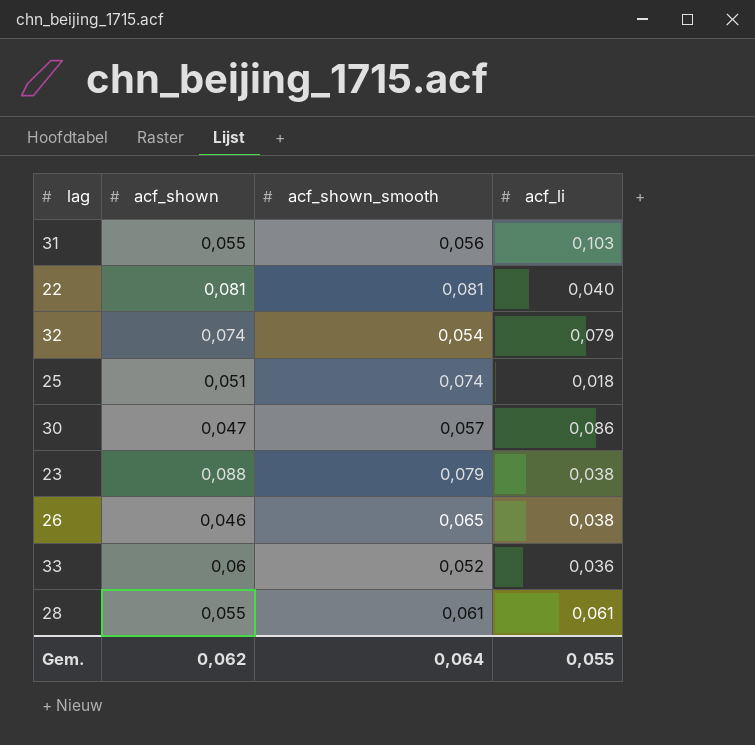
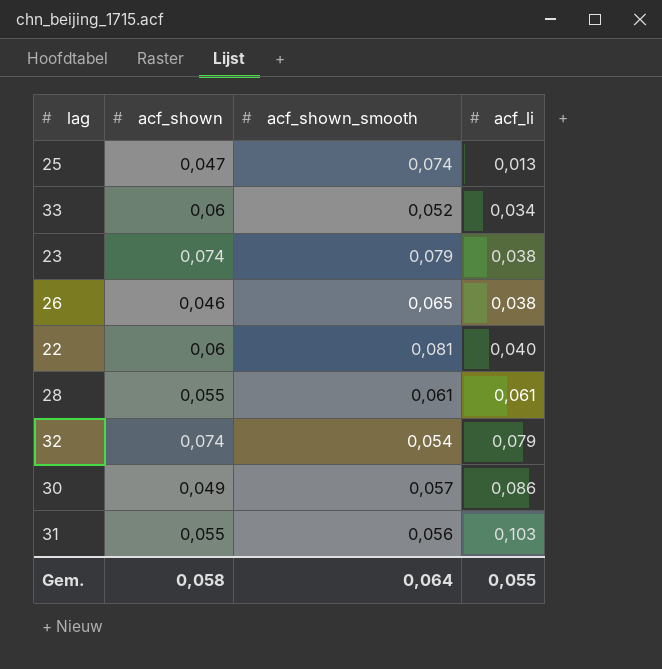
row order: none -> acf_li ascending
25 | acf_shown: 0,051 -> 0,047
25 | acf_li: 0,018 -> 0,013
33 | acf_li: 0,036 -> 0,034
23 | acf_shown: 0,088 -> 0,074
22 | acf_shown: 0,081 -> 0,06
30 | acf_shown: 0,047 -> 0,049
Gem. | acf_shown: 0,062 -> 0,058

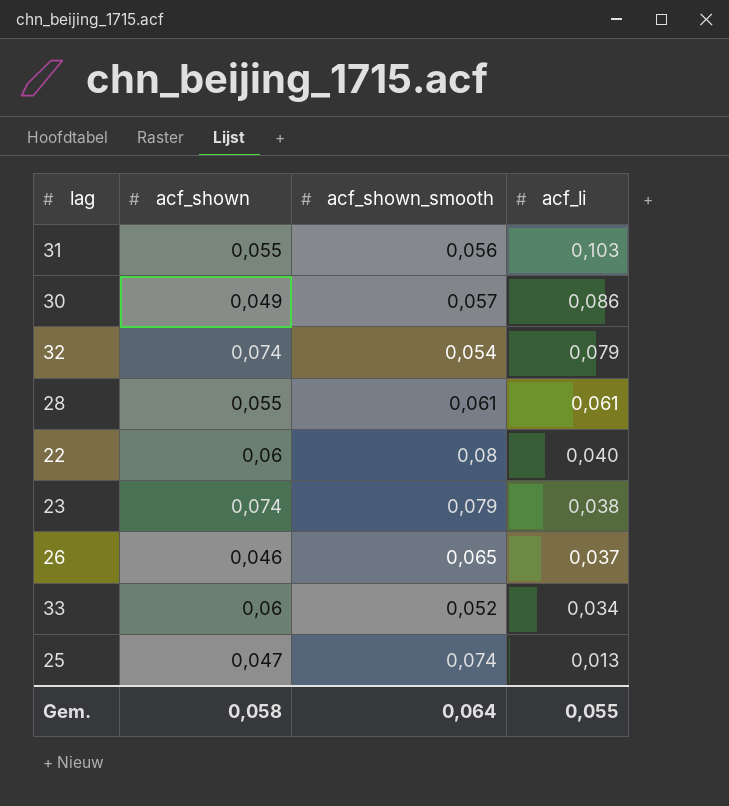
row order: acf_li ascending -> acf_li descending
22 | acf_shown_smooth: 0,081 -> 0,08
26 | acf_li: 0,038 -> 0,037

